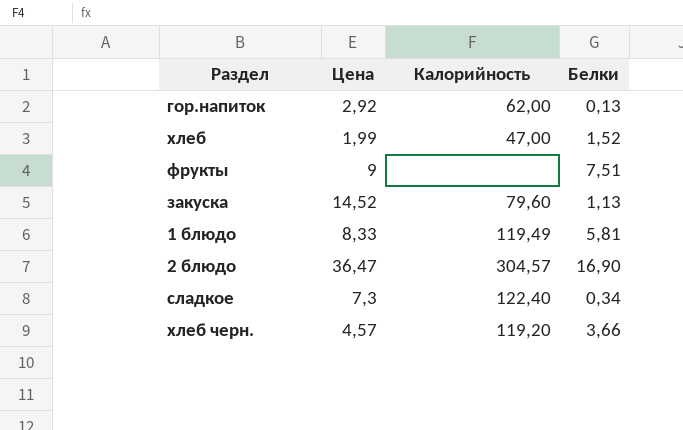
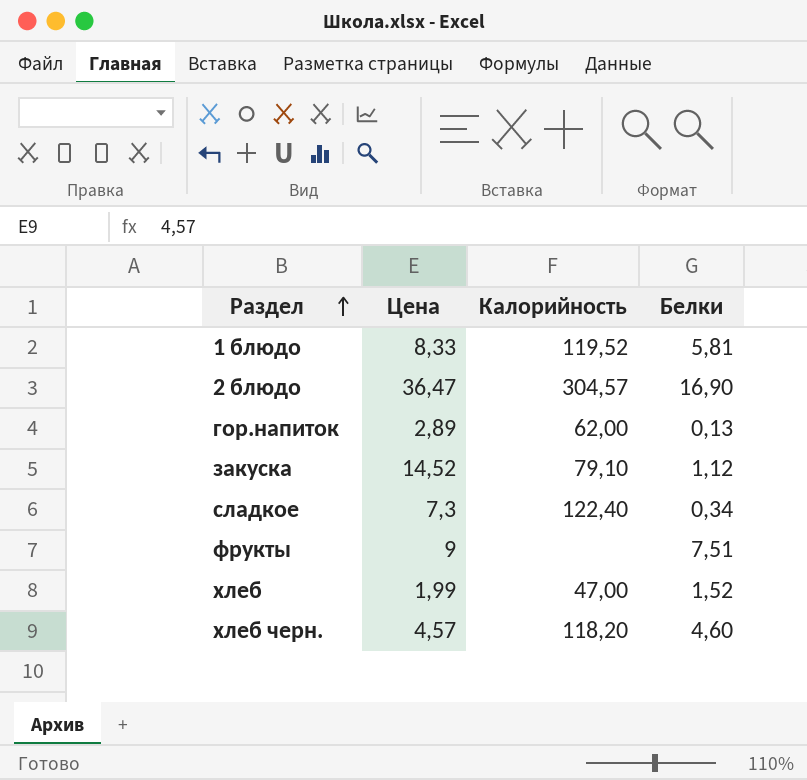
row order: none -> Раздел ascending
1 блюдо | Калорийность: 119,49 -> 119,52
гор.напиток | Цена: 2,92 -> 2,89
закуска | Калорийность: 79,60 -> 79,10
закуска | Белки: 1,13 -> 1,12
хлеб черн. | Калорийность: 119,20 -> 118,20
хлеб черн. | Белки: 3,66 -> 4,60

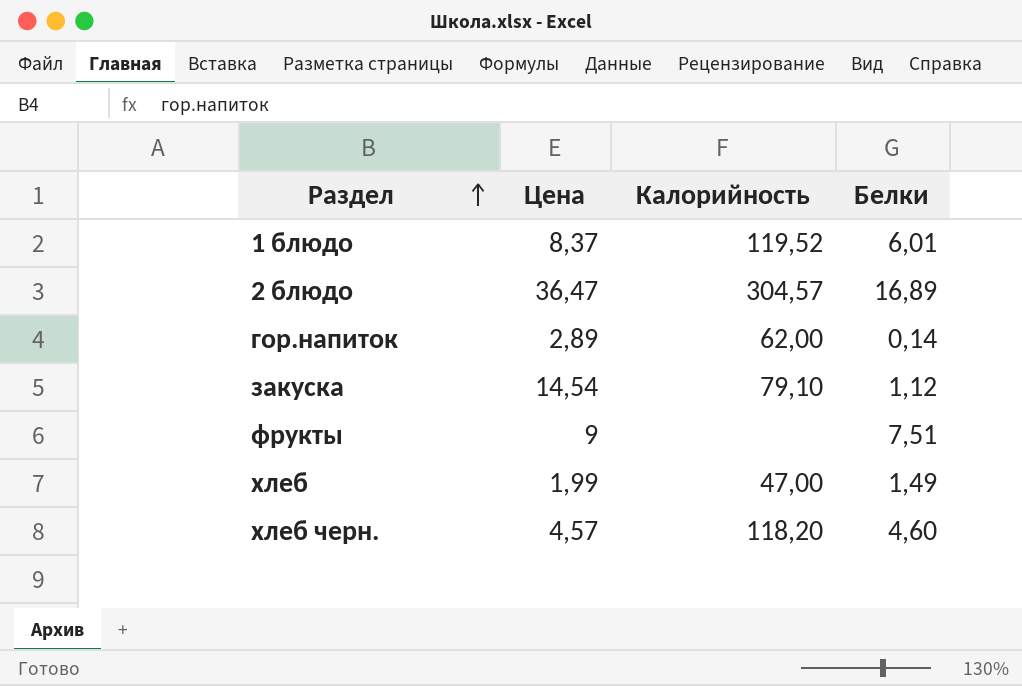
row сладкое: 7,3 | 122,40 | 0,34 -> none
1 блюдо | Цена: 8,33 -> 8,37
1 блюдо | Белки: 5,81 -> 6,01
2 блюдо | Белки: 16,90 -> 16,89
гор.напиток | Белки: 0,13 -> 0,14
закуска | Цена: 14,52 -> 14,54
хлеб | Белки: 1,52 -> 1,49

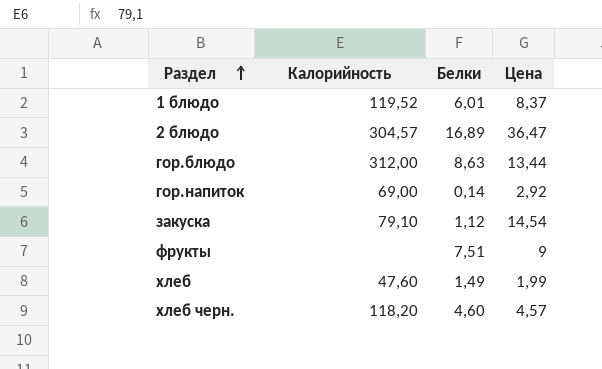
column Цена | position: 2 -> 4
row гор.блюдо: none -> 312,00 | 8,63 | 13,44
гор.напиток | Калорийность: 62,00 -> 69,00
гор.напиток | Цена: 2,89 -> 2,92
хлеб | Калорийность: 47,00 -> 47,60

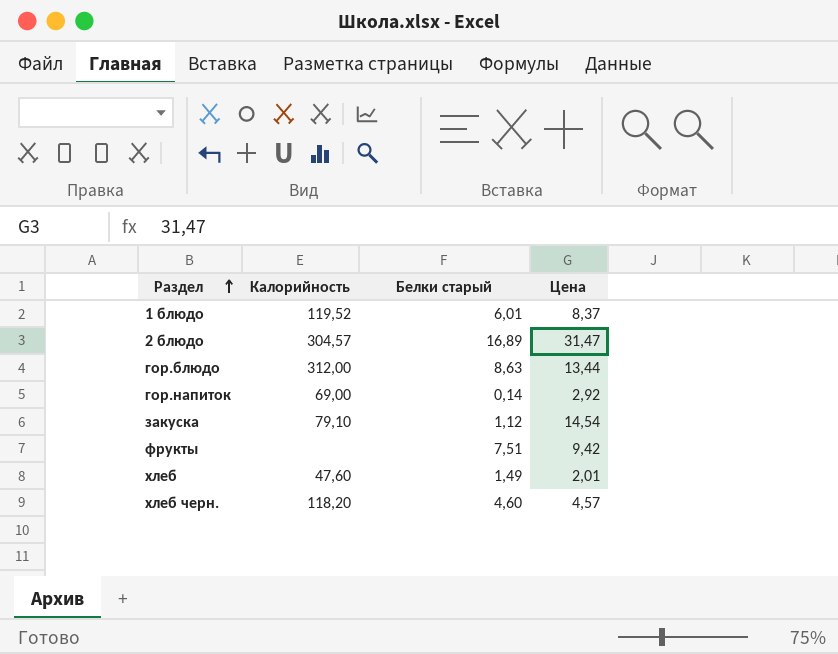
column name: Белки -> Белки старый
2 блюдо | Цена: 36,47 -> 31,47
фрукты | Цена: 9 -> 9,42
хлеб | Цена: 1,99 -> 2,01

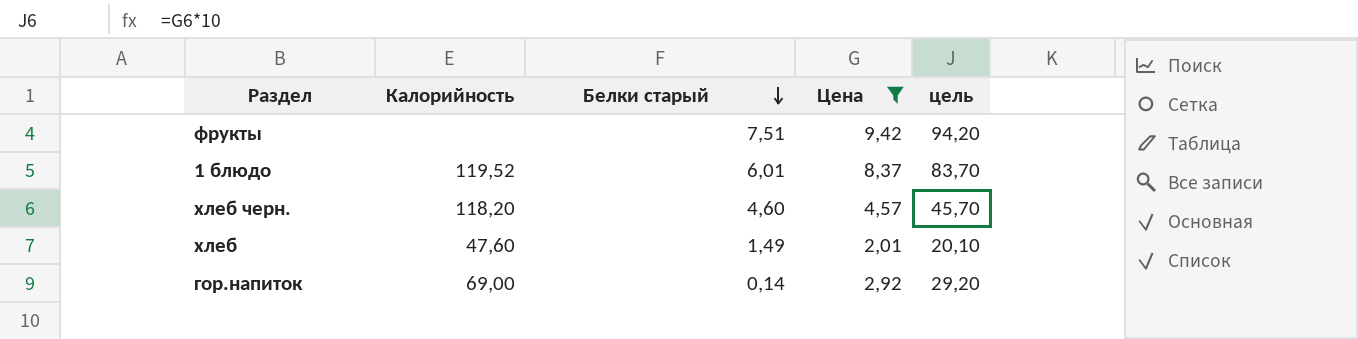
filter: none -> Цена <= 9,42
row order: Раздел ascending -> Белки старый descending
column цель | formula: none -> [Цена] * 10

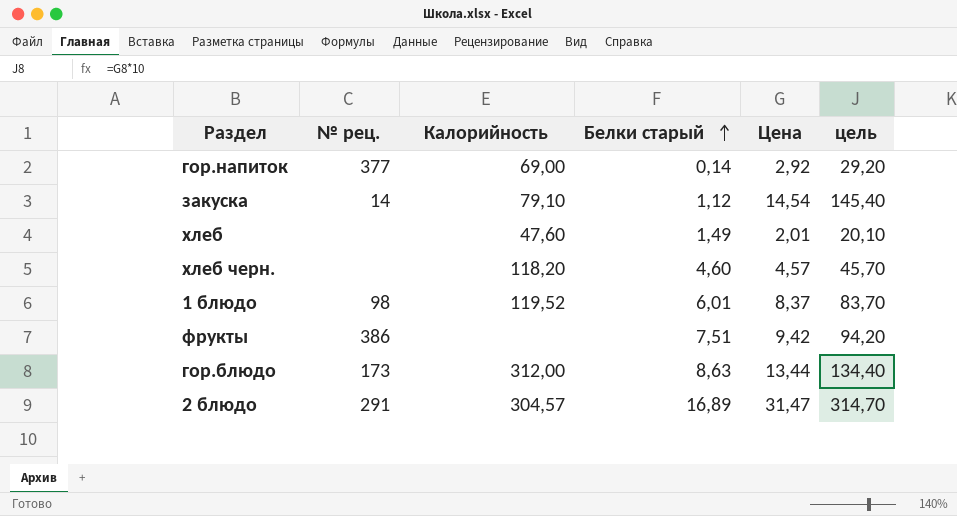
filter: Цена <= 9,42 -> none
row order: Белки старый descending -> Белки старый ascending
column № рец. | position: none -> 2

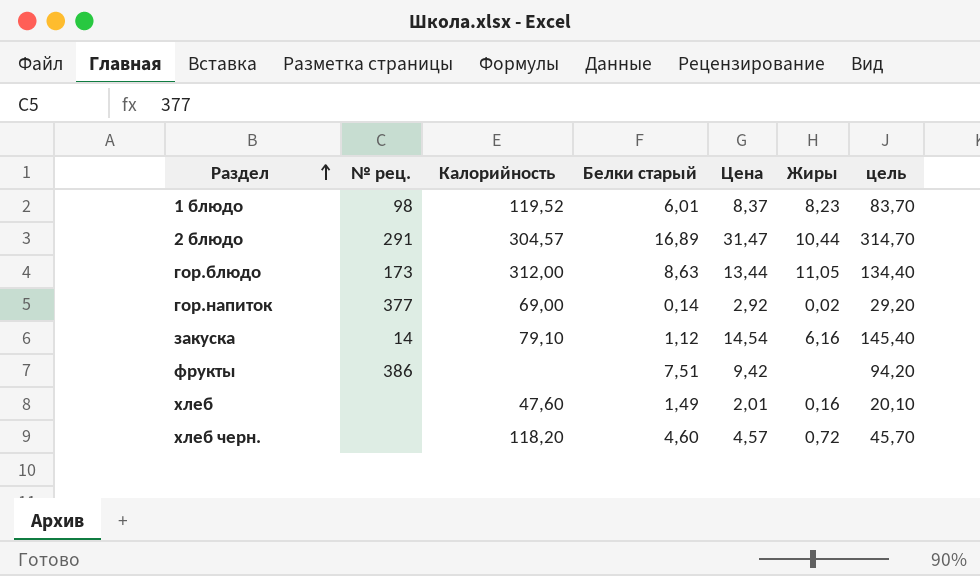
row order: Белки старый ascending -> Раздел ascending
column Жиры | position: none -> 6

